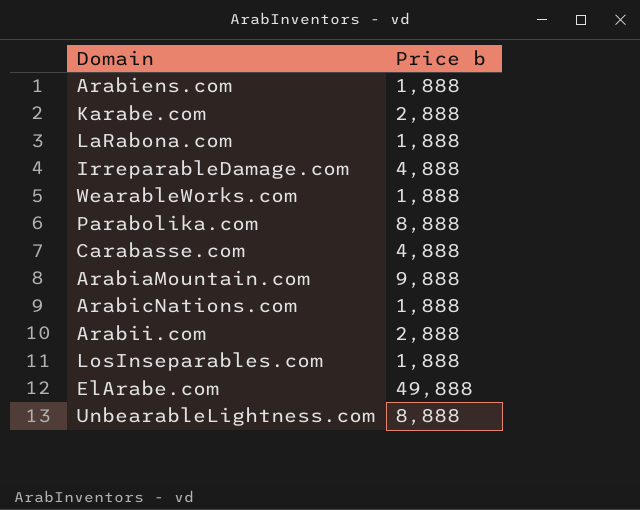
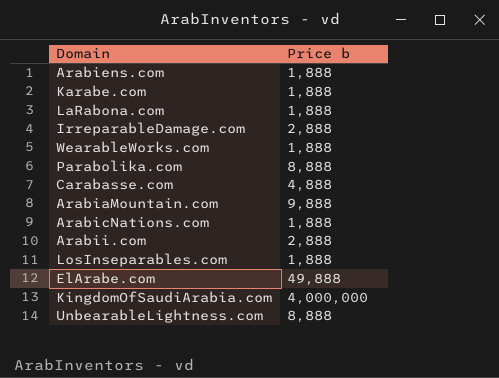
Karabe.com | Price b: 2,888 -> 1,888
IrreparableDamage.com | Price b: 4,888 -> 2,888
row KingdomOfSaudiArabia.com: none -> 4,000,000

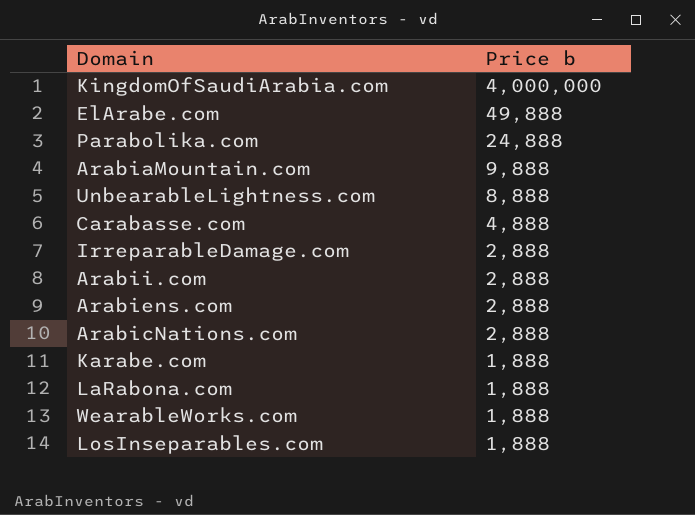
row order: none -> Price b descending
Parabolika.com | Price b: 8,888 -> 24,888
Arabiens.com | Price b: 1,888 -> 2,888
ArabicNations.com | Price b: 1,888 -> 2,888

